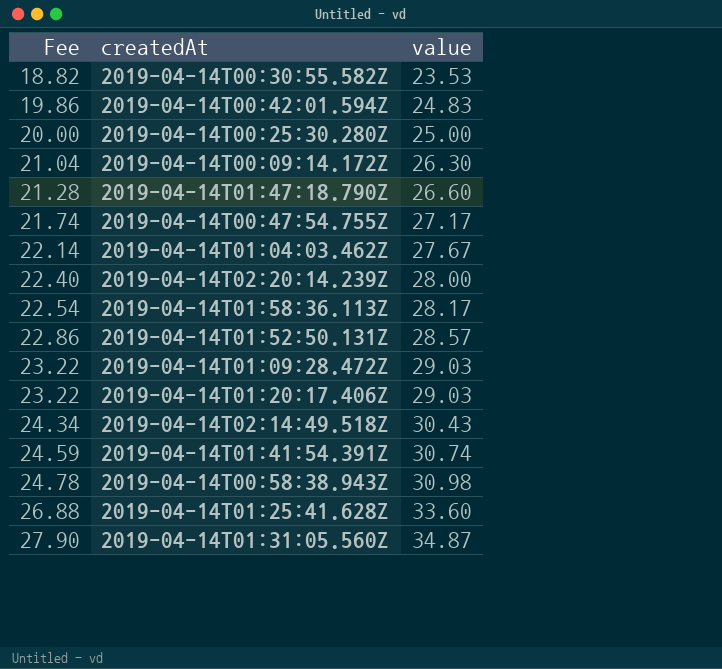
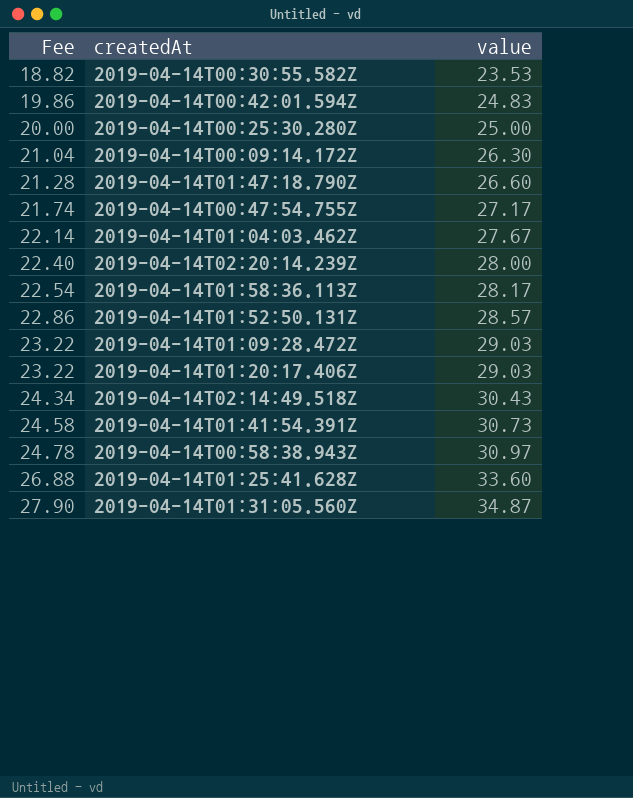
2019-04-14T01:41:54.391Z | Fee: 24.59 -> 24.58
2019-04-14T01:41:54.391Z | value: 30.74 -> 30.73
2019-04-14T00:58:38.943Z | value: 30.98 -> 30.97

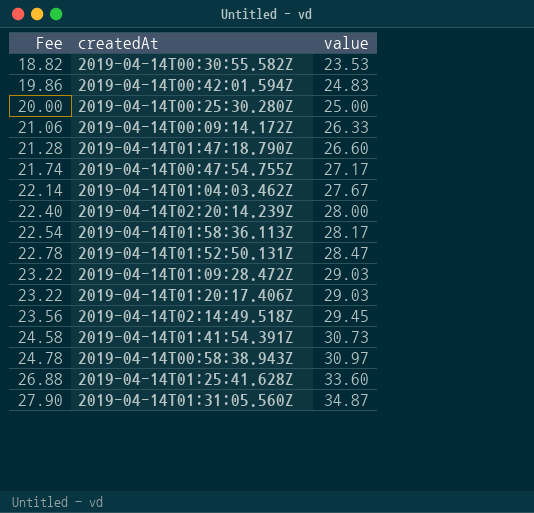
2019-04-14T00:09:14.172Z | Fee: 21.04 -> 21.06
2019-04-14T00:09:14.172Z | value: 26.30 -> 26.33
2019-04-14T01:52:50.131Z | Fee: 22.86 -> 22.78
2019-04-14T01:52:50.131Z | value: 28.57 -> 28.47
2019-04-14T02:14:49.518Z | Fee: 24.34 -> 23.56
2019-04-14T02:14:49.518Z | value: 30.43 -> 29.45

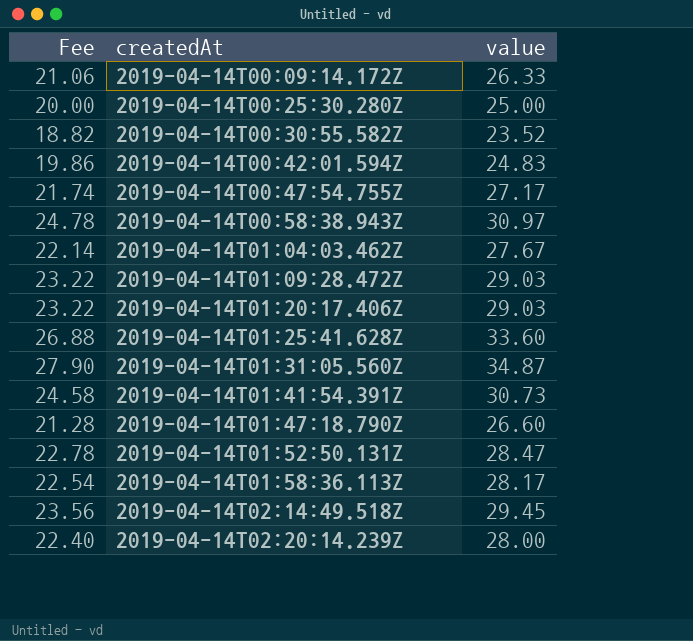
row order: Fee ascending -> createdAt ascending
2019-04-14T00:30:55.582Z | value: 23.53 -> 23.52

